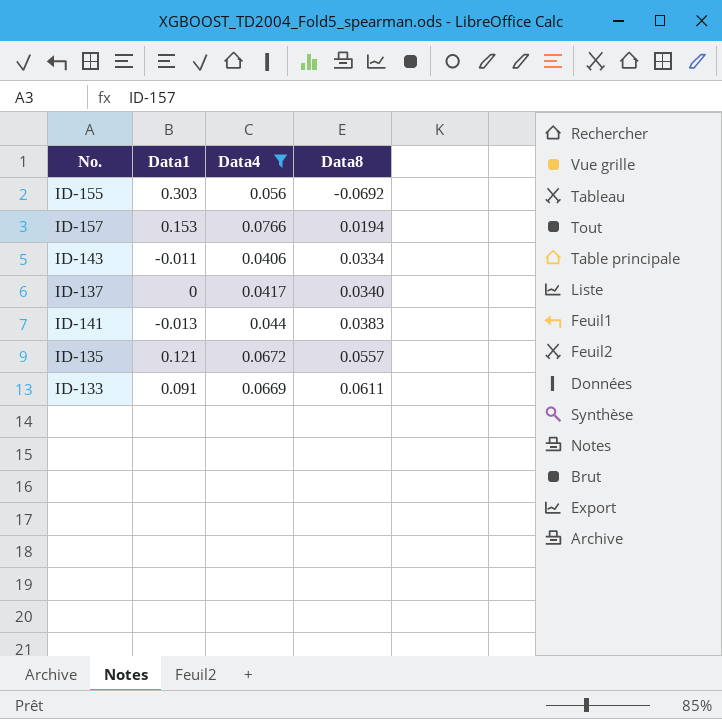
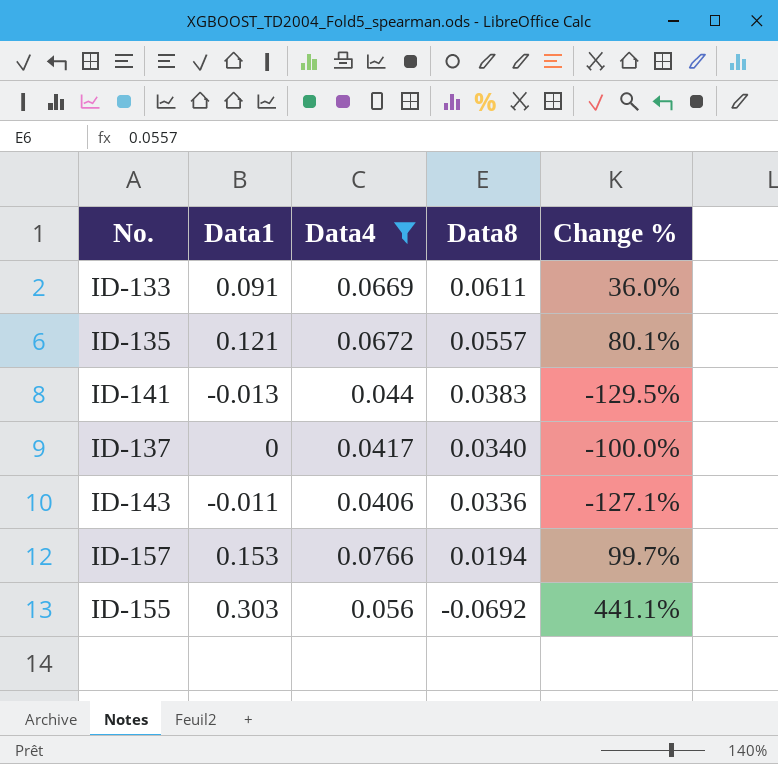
row order: Data8 ascending -> Data8 descending
column Change % | formula: none -> ([Data1] - [Data4]) / [Data4]
ID-143 | Data8: 0.0334 -> 0.0336

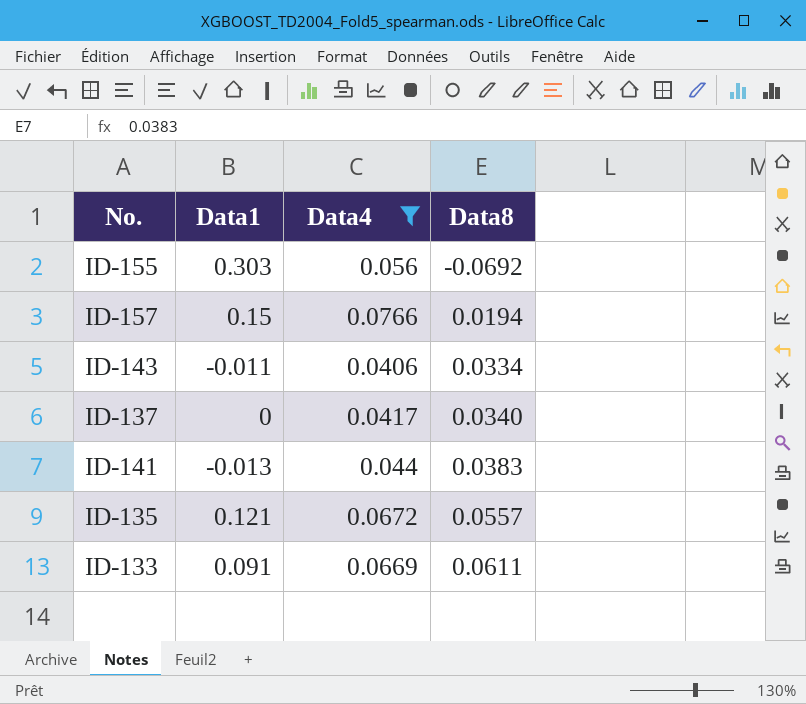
row order: Data8 descending -> Data8 ascending
column Change % | formula: ([Data1] - [Data4]) / [Data4] -> none
ID-157 | Data1: 0.153 -> 0.15
ID-143 | Data8: 0.0336 -> 0.0334

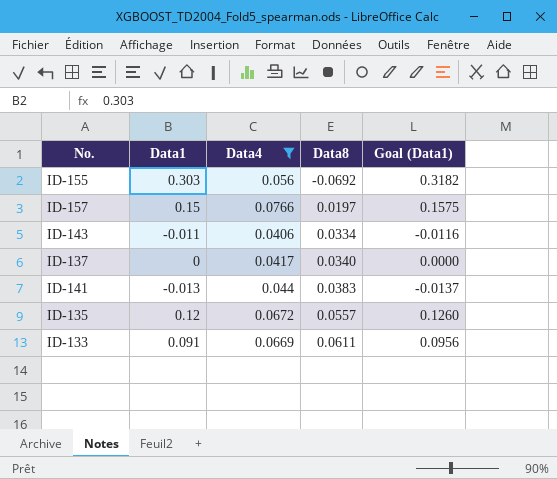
column Goal (Data1) | formula: none -> [Data1] * 1.05
ID-157 | Data8: 0.0194 -> 0.0197
ID-135 | Data1: 0.121 -> 0.12

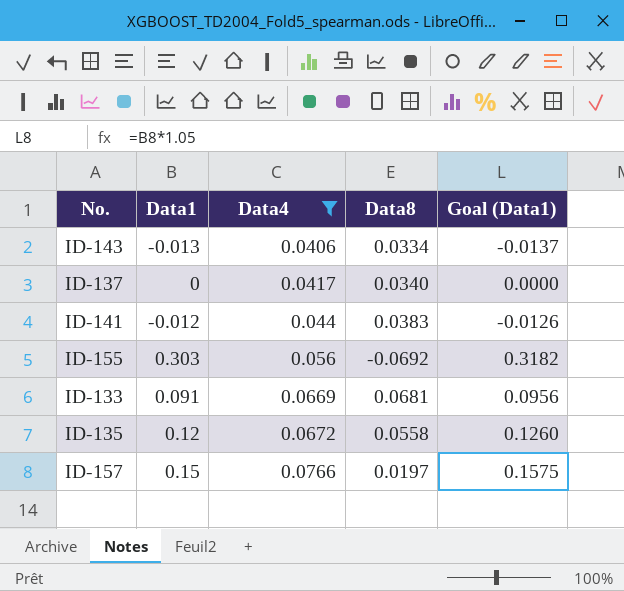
row order: Data8 ascending -> Data4 ascending
ID-143 | Data1: -0.011 -> -0.013
ID-143 | Goal (Data1): -0.0116 -> -0.0137
ID-141 | Data1: -0.013 -> -0.012
ID-141 | Goal (Data1): -0.0137 -> -0.0126
ID-133 | Data8: 0.0611 -> 0.0681
ID-135 | Data8: 0.0557 -> 0.0558

